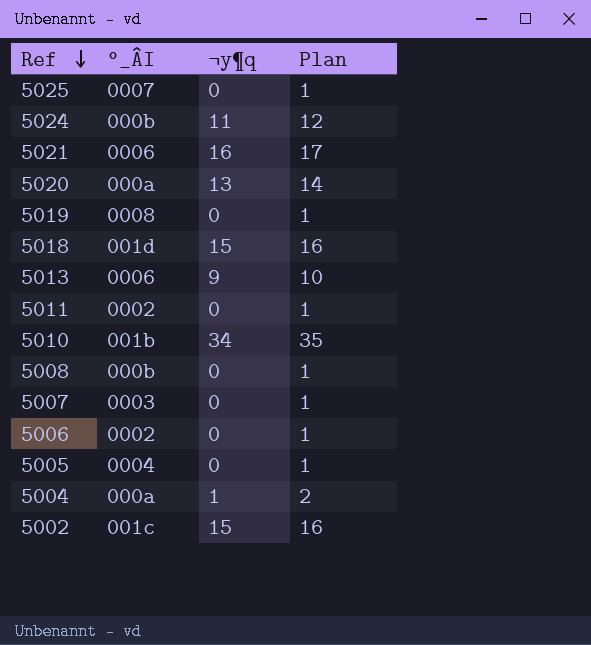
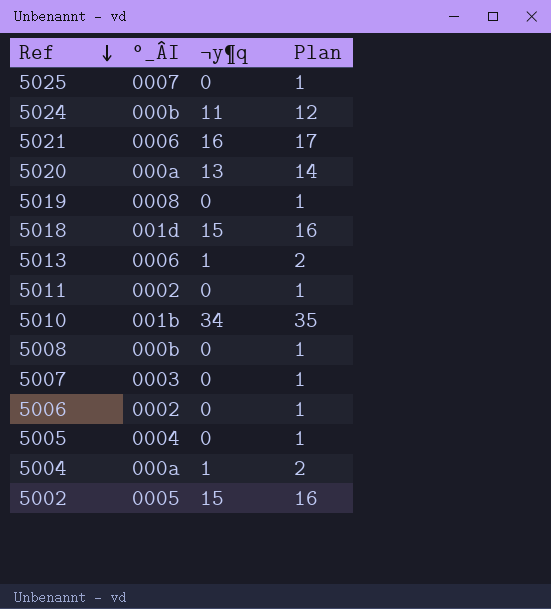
5013 | ¬y¶q: 9 -> 1
5013 | Plan: 10 -> 2
5002 | °_ÂI: 001c -> 0005

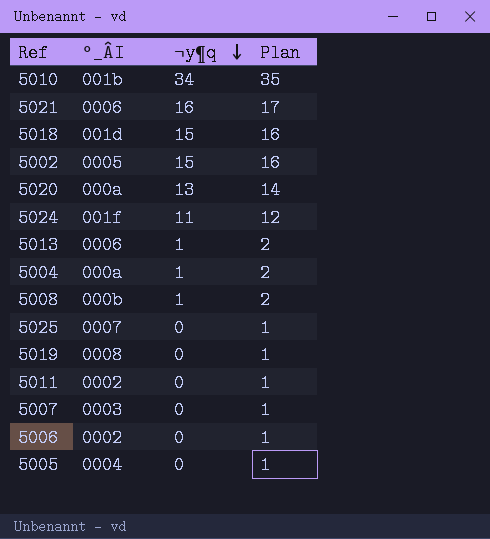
row order: Ref descending -> ¬y¶q descending
5024 | °_ÂI: 000b -> 001f
5008 | ¬y¶q: 0 -> 1
5008 | Plan: 1 -> 2

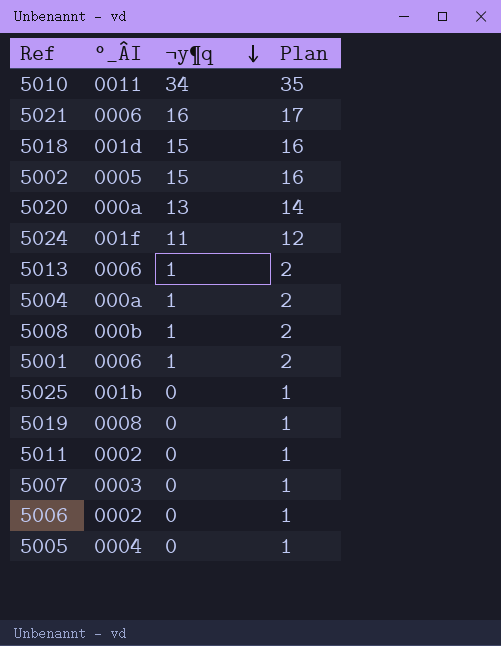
5010 | °_ÂI: 001b -> 0011
row 5001: none -> 0006 | 1 | 2
5025 | °_ÂI: 0007 -> 001b

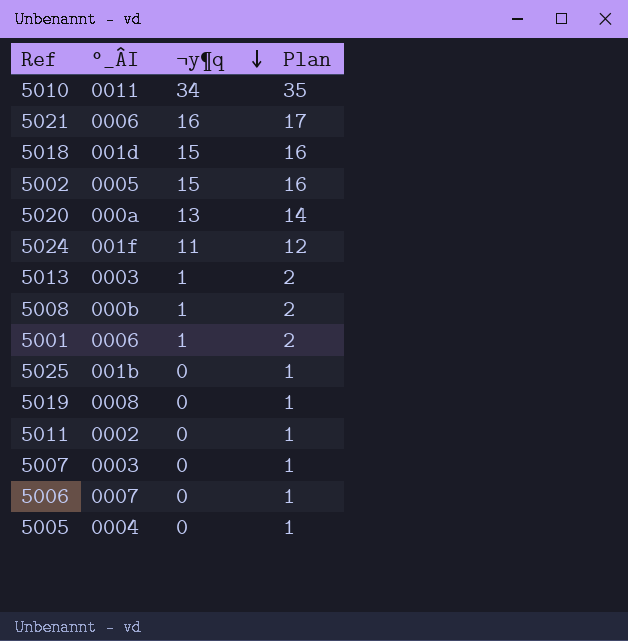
row 5004: 000a | 1 | 2 -> none
5013 | °_ÂI: 0006 -> 0003
5006 | °_ÂI: 0002 -> 0007

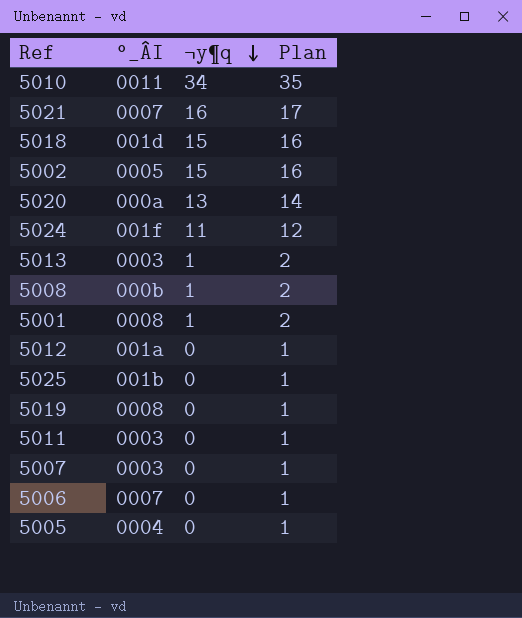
5021 | °_ÂI: 0006 -> 0007
5001 | °_ÂI: 0006 -> 0008
row 5012: none -> 001a | 0 | 1
5011 | °_ÂI: 0002 -> 0003

